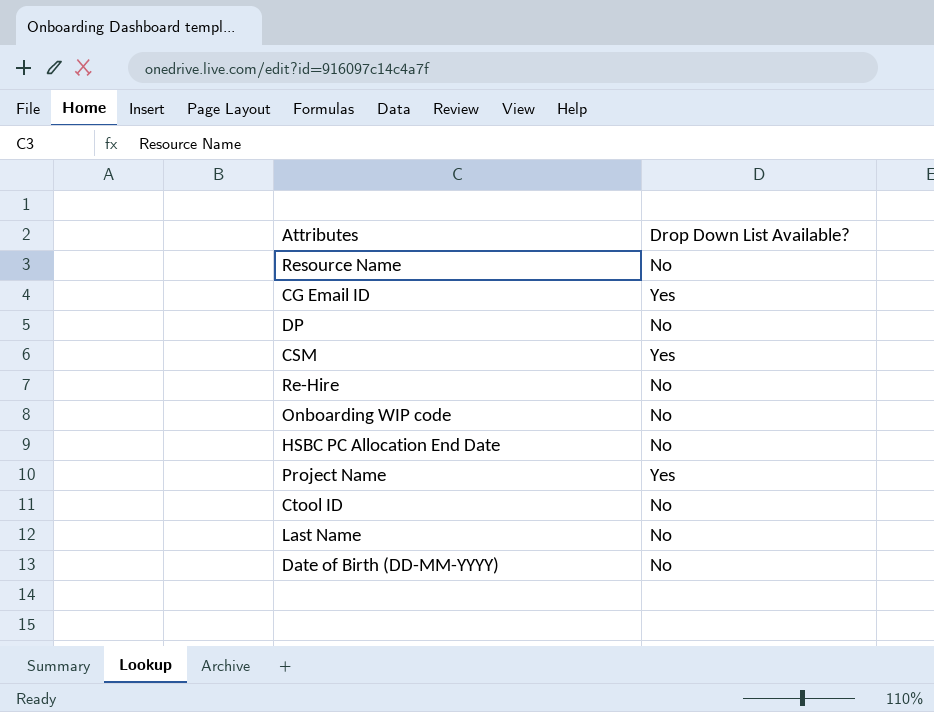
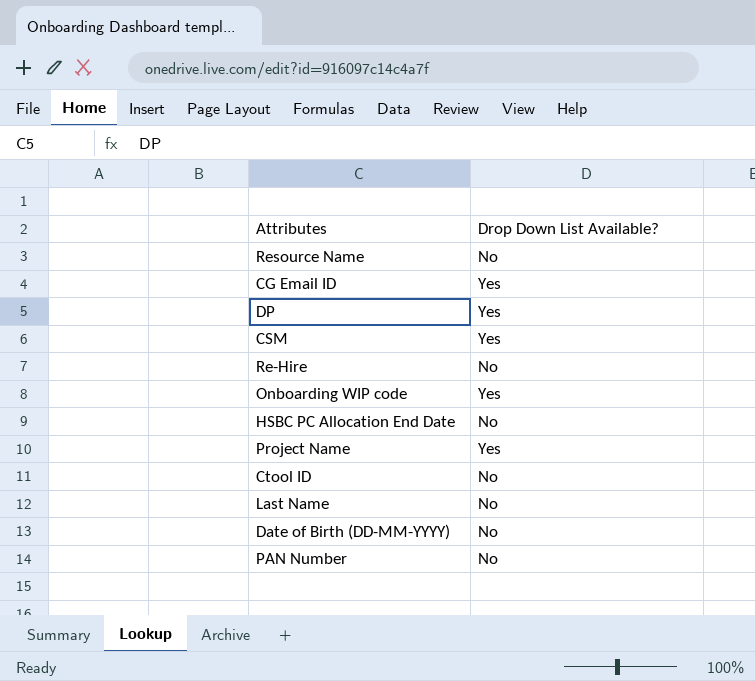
DP | Drop Down List Available?: No -> Yes
Onboarding WIP code | Drop Down List Available?: No -> Yes
row PAN Number: none -> No

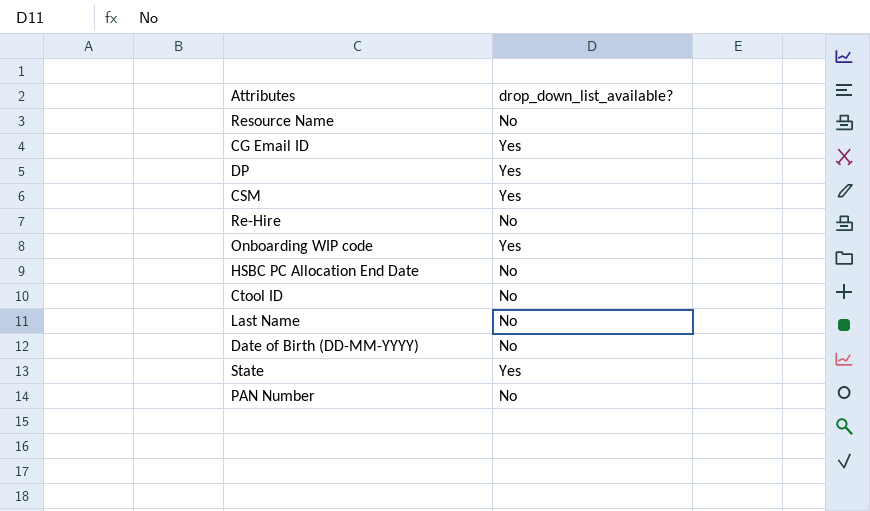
column name: Drop Down List Available? -> drop_down_list_available?
row Project Name: Yes -> none
row State: none -> Yes

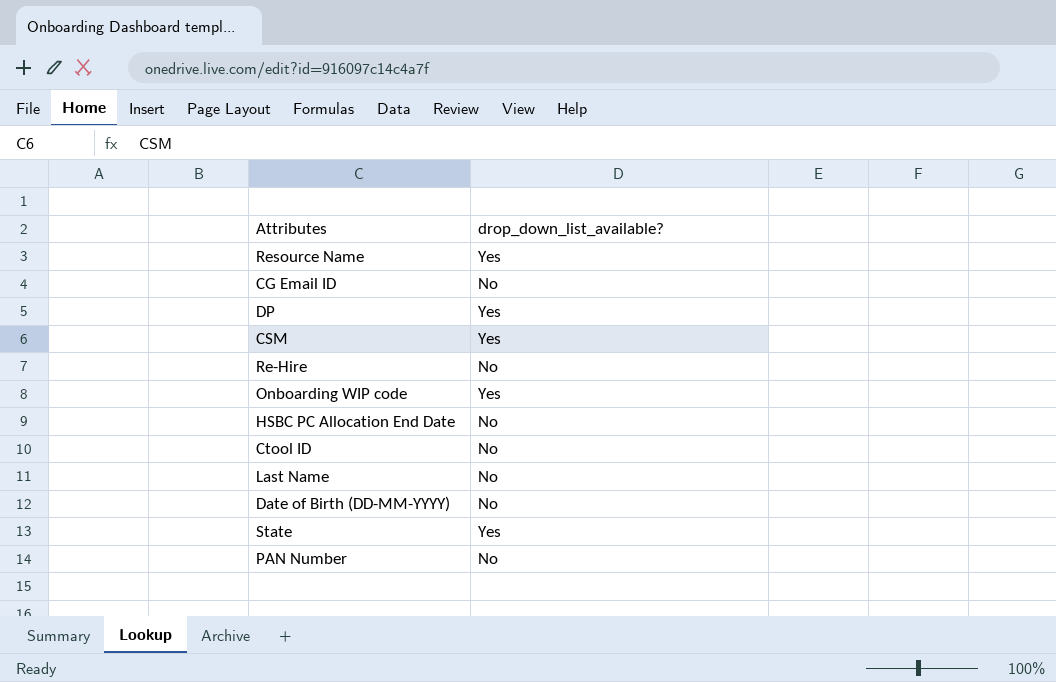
Resource Name | drop_down_list_available?: No -> Yes
CG Email ID | drop_down_list_available?: Yes -> No

